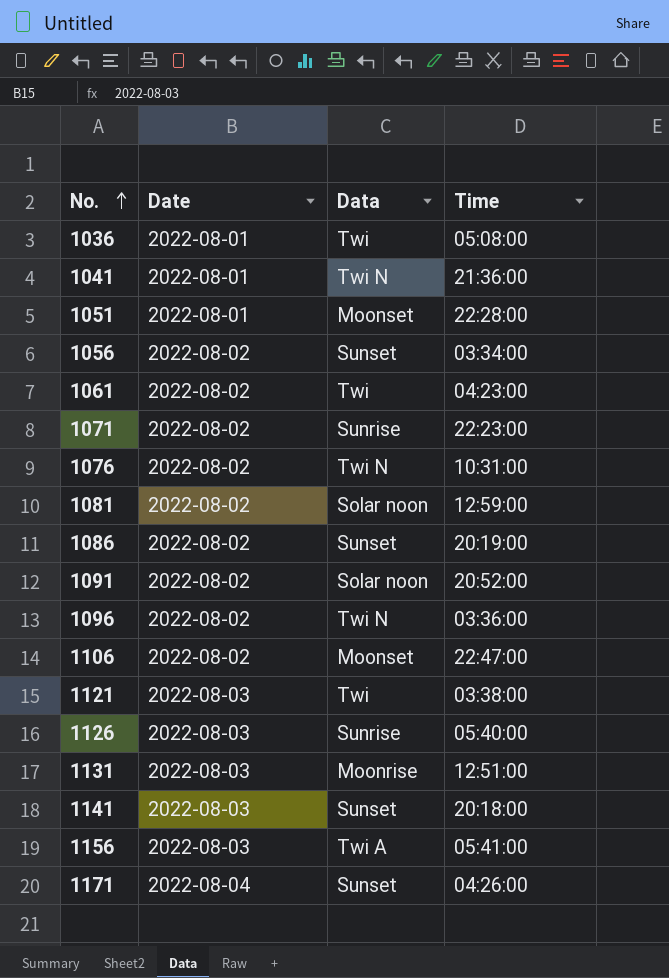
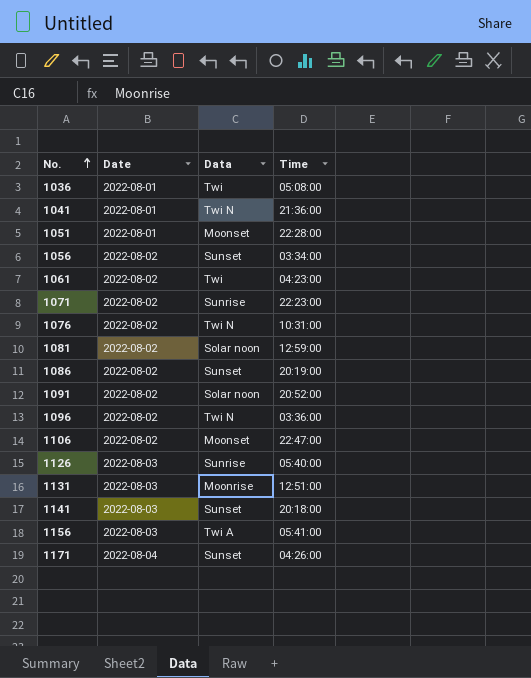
row 1121: 2022-08-03 | Twi | 03:38:00 -> none

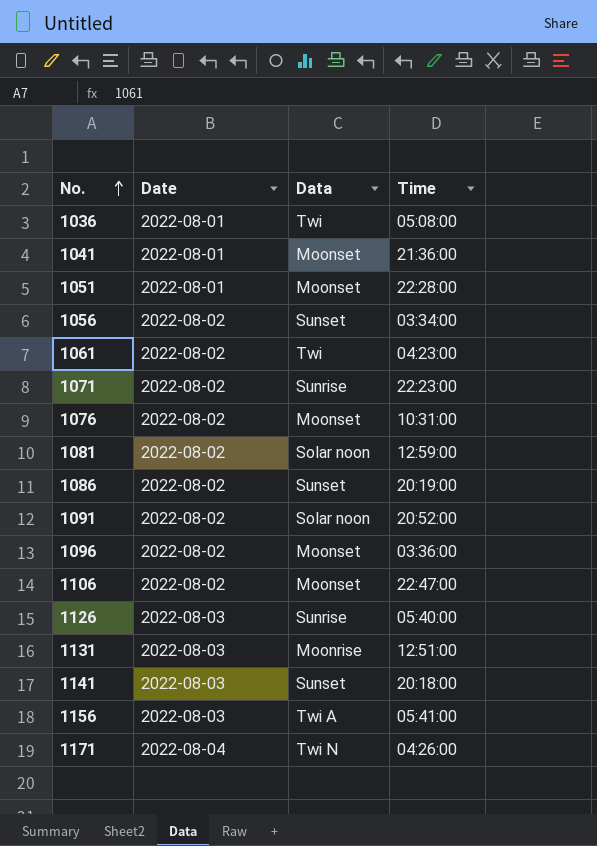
1041 | Data: Twi N -> Moonset
1076 | Data: Twi N -> Moonset
1096 | Data: Twi N -> Moonset
1171 | Data: Sunset -> Twi N

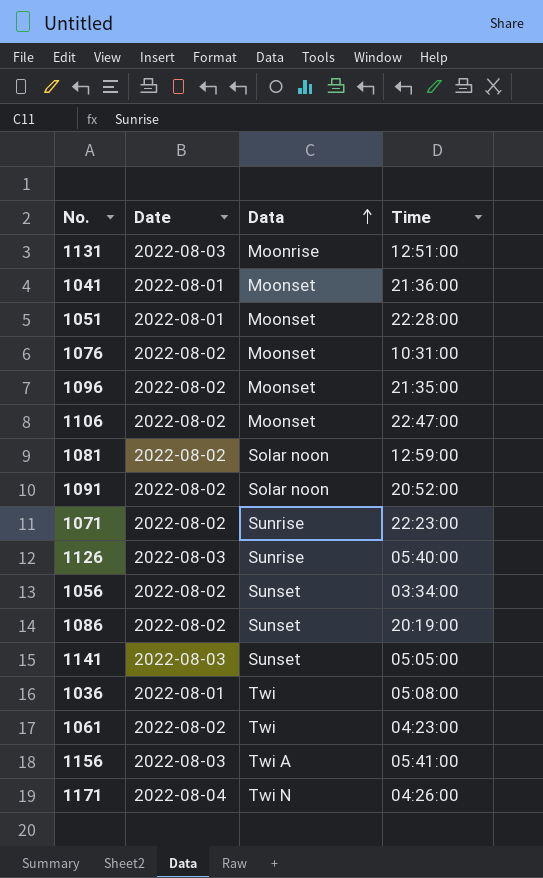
row order: No. ascending -> Data ascending
1096 | Time: 03:36:00 -> 21:35:00
1141 | Time: 20:18:00 -> 05:05:00

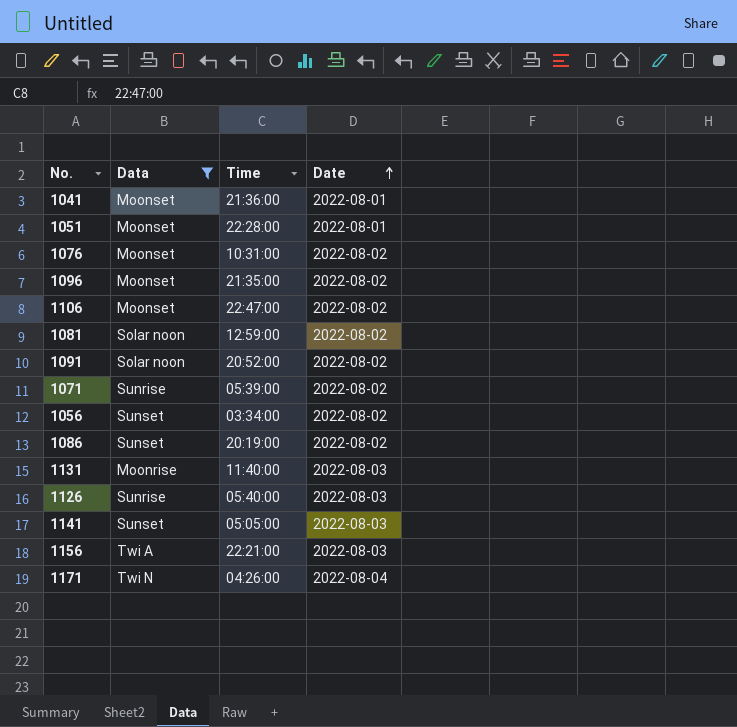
filter: none -> Data != Twi
row order: Data ascending -> Date ascending
column Date | position: 2 -> 4
1071 | Time: 22:23:00 -> 05:39:00
1131 | Time: 12:51:00 -> 11:40:00
1156 | Time: 05:41:00 -> 22:21:00

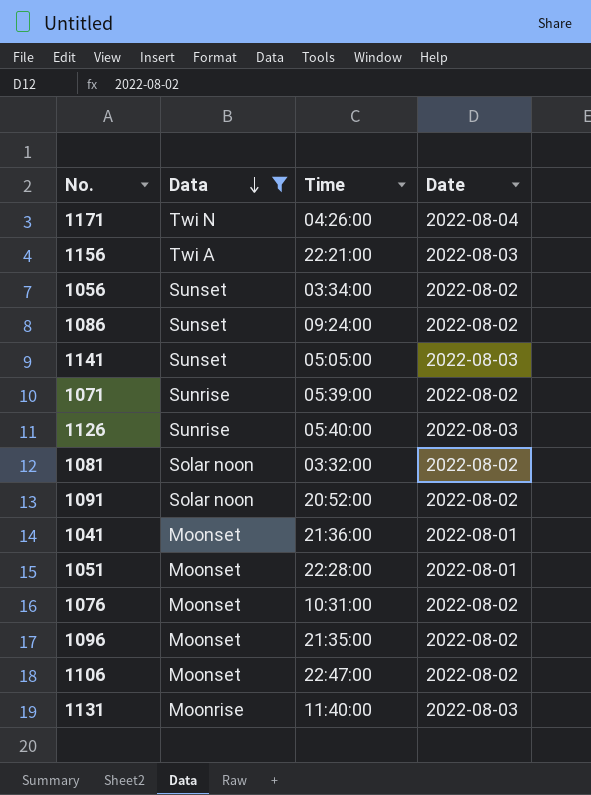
row order: Date ascending -> Data descending
1086 | Time: 20:19:00 -> 09:24:00
1081 | Time: 12:59:00 -> 03:32:00

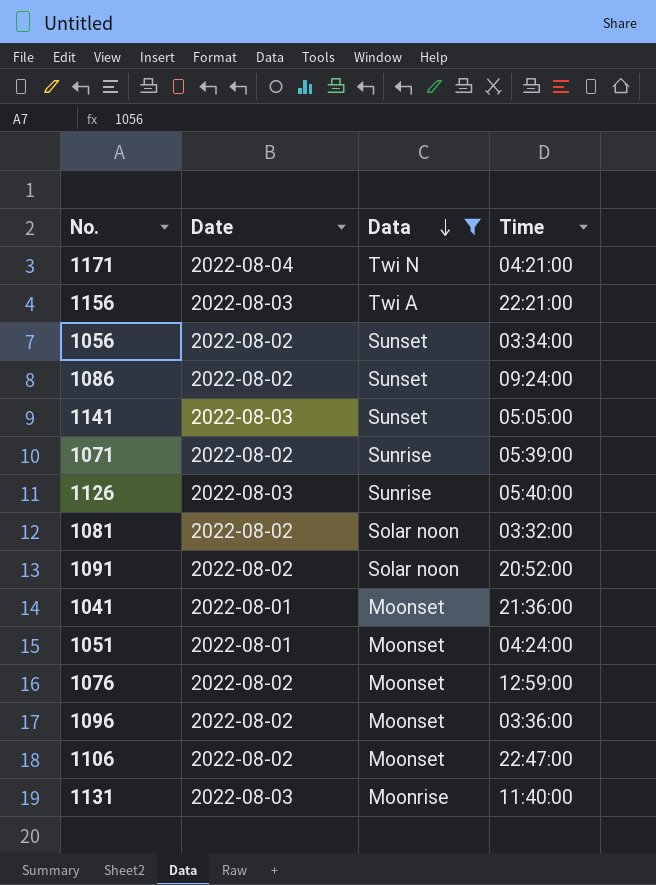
column Date | position: 4 -> 2
1171 | Time: 04:26:00 -> 04:21:00
1051 | Time: 22:28:00 -> 04:24:00
1076 | Time: 10:31:00 -> 12:59:00
1096 | Time: 21:35:00 -> 03:36:00

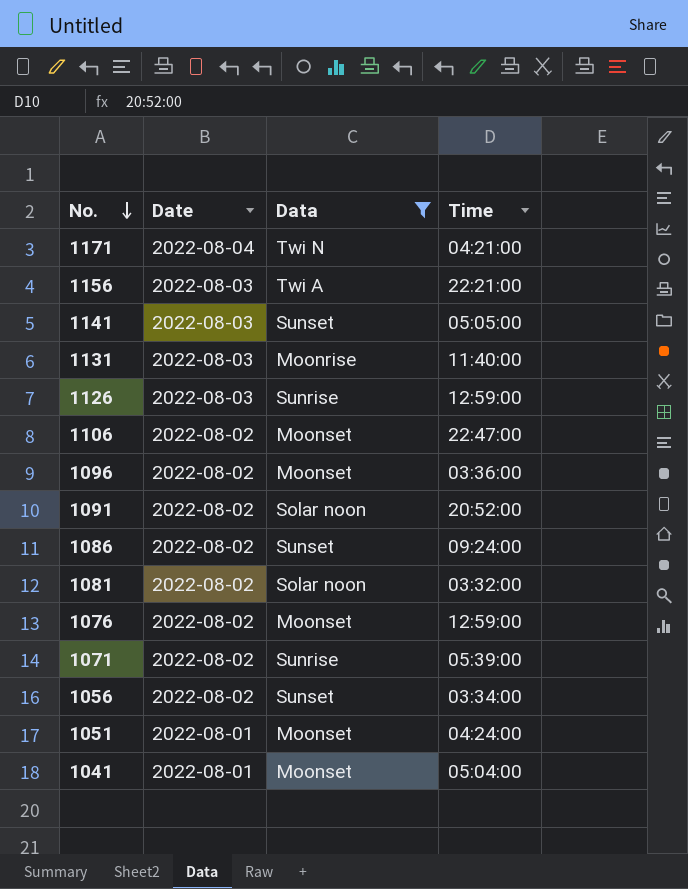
row order: Data descending -> No. descending
1126 | Time: 05:40:00 -> 12:59:00
1041 | Time: 21:36:00 -> 05:04:00

